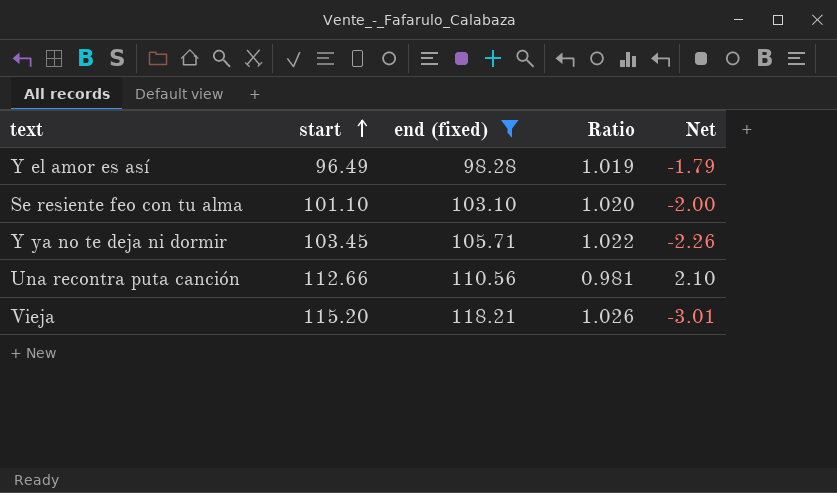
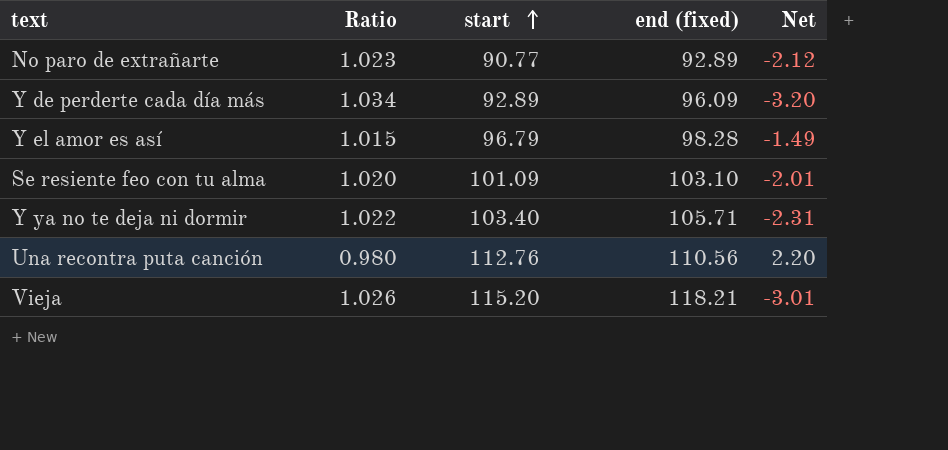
filter: end (fixed) >= 98.28 -> none
column Ratio | position: 4 -> 2
Y el amor es así | Ratio: 1.019 -> 1.015
Y el amor es así | start: 96.49 -> 96.79
Y el amor es así | Net: -1.79 -> -1.49
Se resiente feo con tu alma | start: 101.10 -> 101.09
Se resiente feo con tu alma | Net: -2.00 -> -2.01
Y ya no te deja ni dormir | start: 103.45 -> 103.40
Y ya no te deja ni dormir | Net: -2.26 -> -2.31
Una recontra puta canción | Ratio: 0.981 -> 0.980
Una recontra puta canción | start: 112.66 -> 112.76
Una recontra puta canción | Net: 2.10 -> 2.20

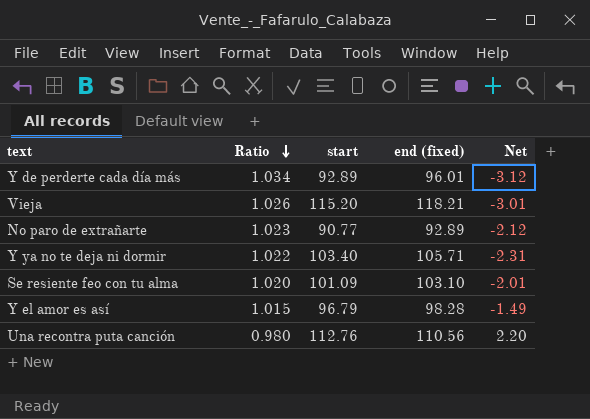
row order: start ascending -> Ratio descending
Y de perderte cada día más | end (fixed): 96.09 -> 96.01
Y de perderte cada día más | Net: -3.20 -> -3.12

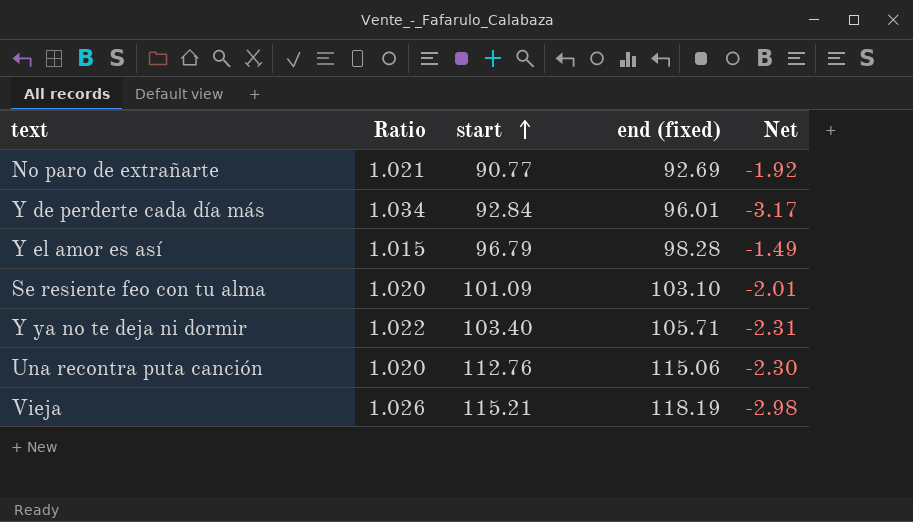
row order: Ratio descending -> start ascending
No paro de extrañarte | Ratio: 1.023 -> 1.021
No paro de extrañarte | end (fixed): 92.89 -> 92.69
No paro de extrañarte | Net: -2.12 -> -1.92
Y de perderte cada día más | start: 92.89 -> 92.84
Y de perderte cada día más | Net: -3.12 -> -3.17
Una recontra puta canción | Ratio: 0.980 -> 1.020
Una recontra puta canción | end (fixed): 110.56 -> 115.06
Una recontra puta canción | Net: 2.20 -> -2.30
Vieja | start: 115.20 -> 115.21
Vieja | end (fixed): 118.21 -> 118.19
Vieja | Net: -3.01 -> -2.98

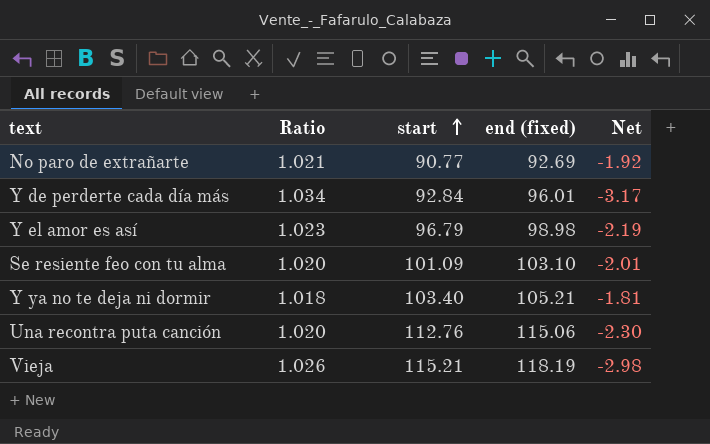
Y el amor es así | Ratio: 1.015 -> 1.023
Y el amor es así | end (fixed): 98.28 -> 98.98
Y el amor es así | Net: -1.49 -> -2.19
Y ya no te deja ni dormir | Ratio: 1.022 -> 1.018
Y ya no te deja ni dormir | end (fixed): 105.71 -> 105.21
Y ya no te deja ni dormir | Net: -2.31 -> -1.81

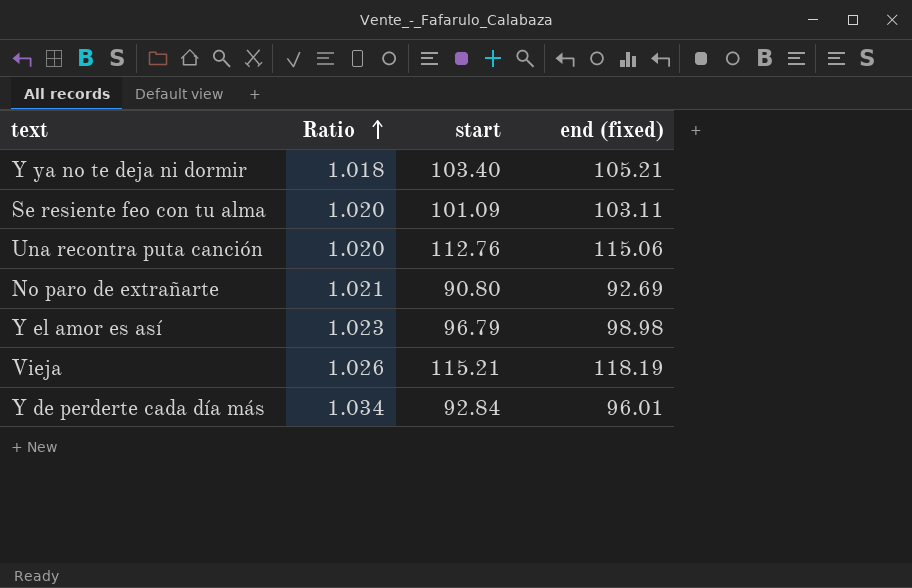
row order: start ascending -> Ratio ascending
column Net | formula: [start] - [end (fixed)] -> none
Se resiente feo con tu alma | end (fixed): 103.10 -> 103.11
No paro de extrañarte | start: 90.77 -> 90.80

